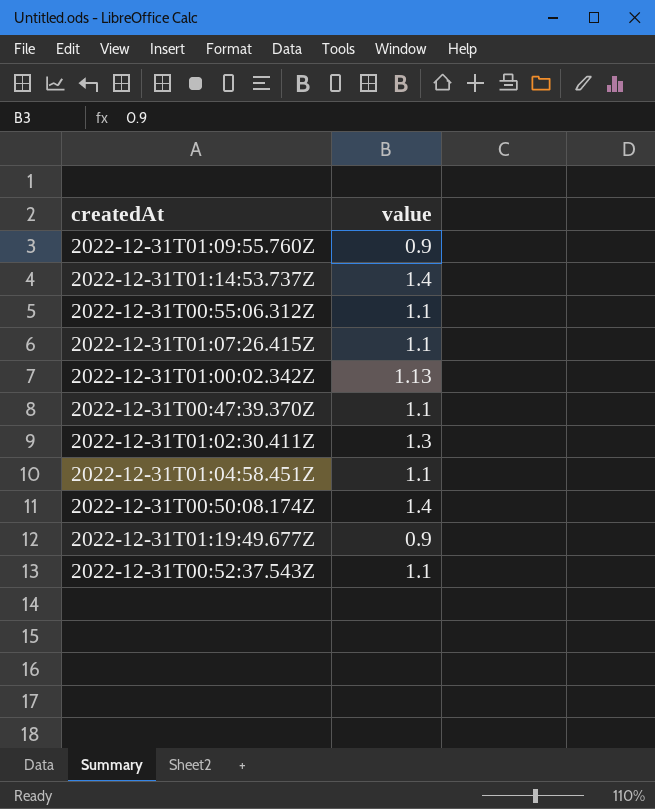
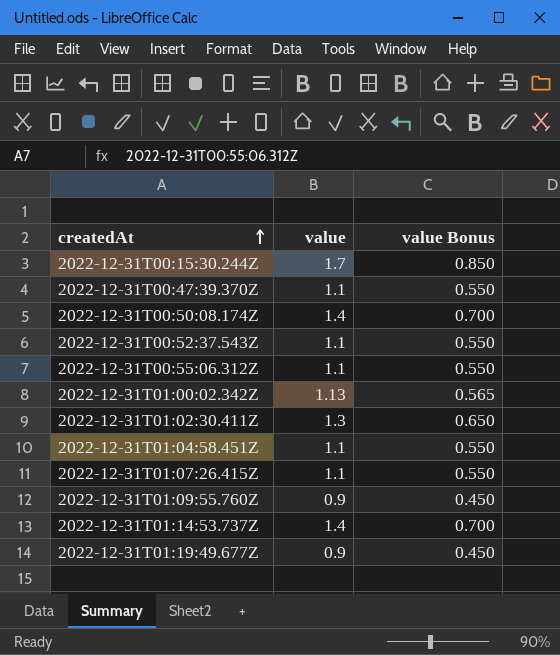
row order: none -> createdAt ascending
column value Bonus | formula: none -> [value] * 0.5
row 2022-12-31T00:15:30.244Z: none -> 1.7 | 0.850

